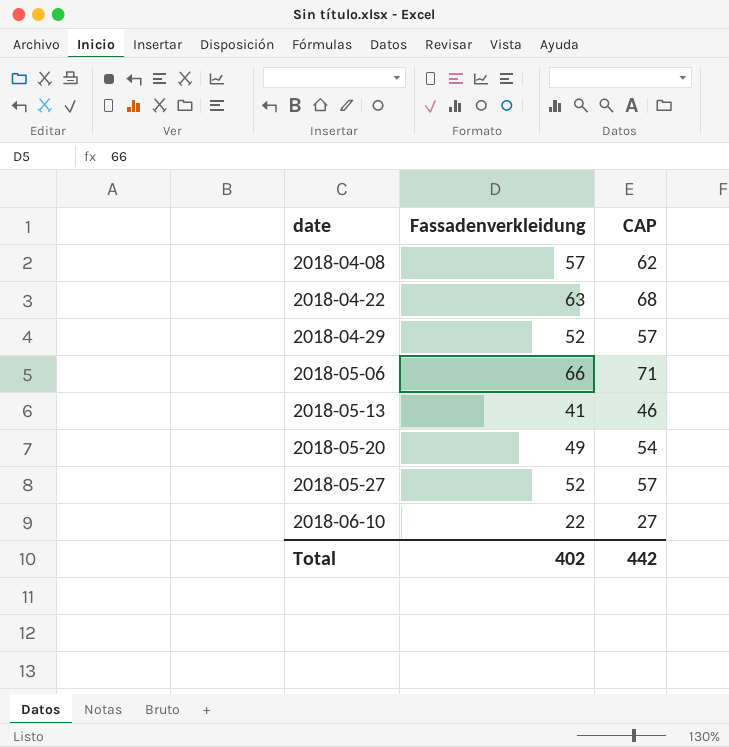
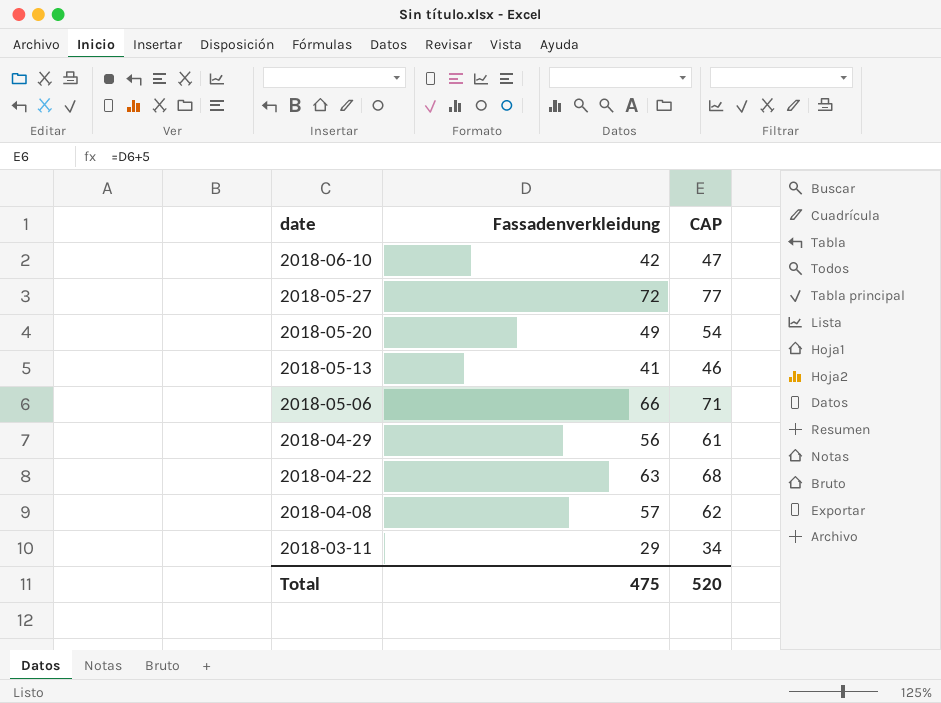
row order: date ascending -> date descending
2018-06-10 | Fassadenverkleidung: 22 -> 42
2018-06-10 | CAP: 27 -> 47
2018-05-27 | Fassadenverkleidung: 52 -> 72
2018-05-27 | CAP: 57 -> 77
2018-04-29 | Fassadenverkleidung: 52 -> 56
2018-04-29 | CAP: 57 -> 61
row 2018-03-11: none -> 29 | 34
Total | Fassadenverkleidung: 402 -> 475
Total | CAP: 442 -> 520

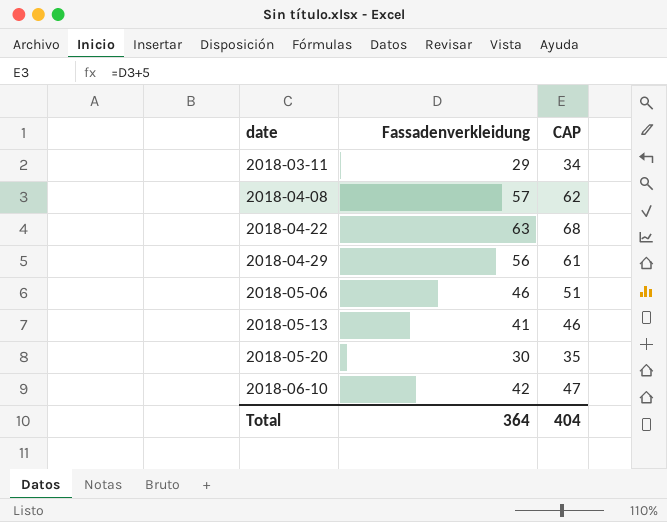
row order: date descending -> date ascending
row 2018-05-27: 72 | 77 -> none
2018-05-06 | Fassadenverkleidung: 66 -> 46
2018-05-06 | CAP: 71 -> 51
2018-05-20 | Fassadenverkleidung: 49 -> 30
2018-05-20 | CAP: 54 -> 35
Total | Fassadenverkleidung: 475 -> 364
Total | CAP: 520 -> 404

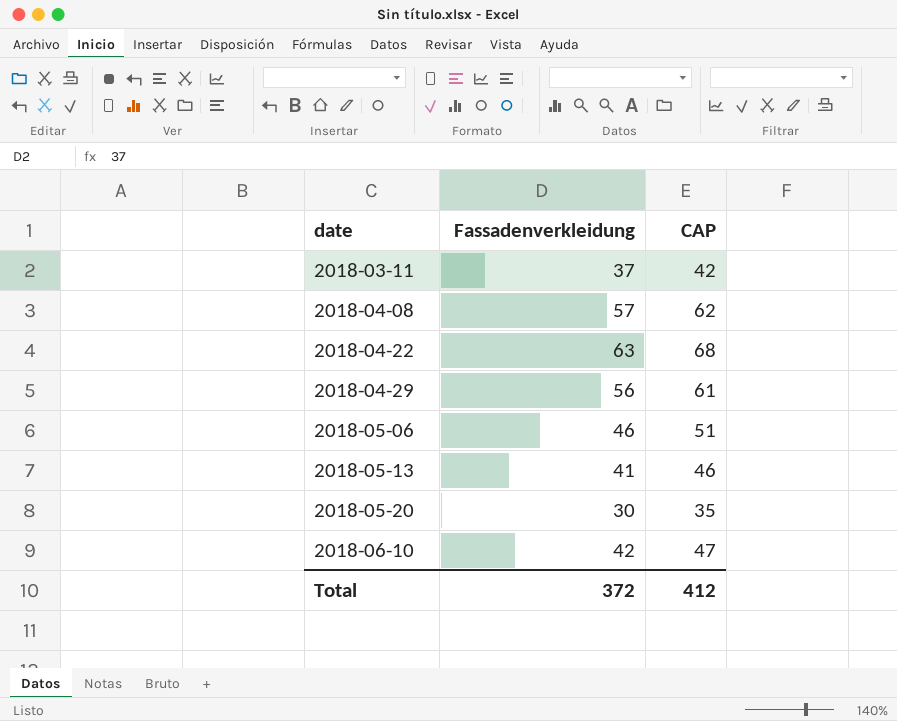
2018-03-11 | Fassadenverkleidung: 29 -> 37
2018-03-11 | CAP: 34 -> 42
Total | Fassadenverkleidung: 364 -> 372
Total | CAP: 404 -> 412

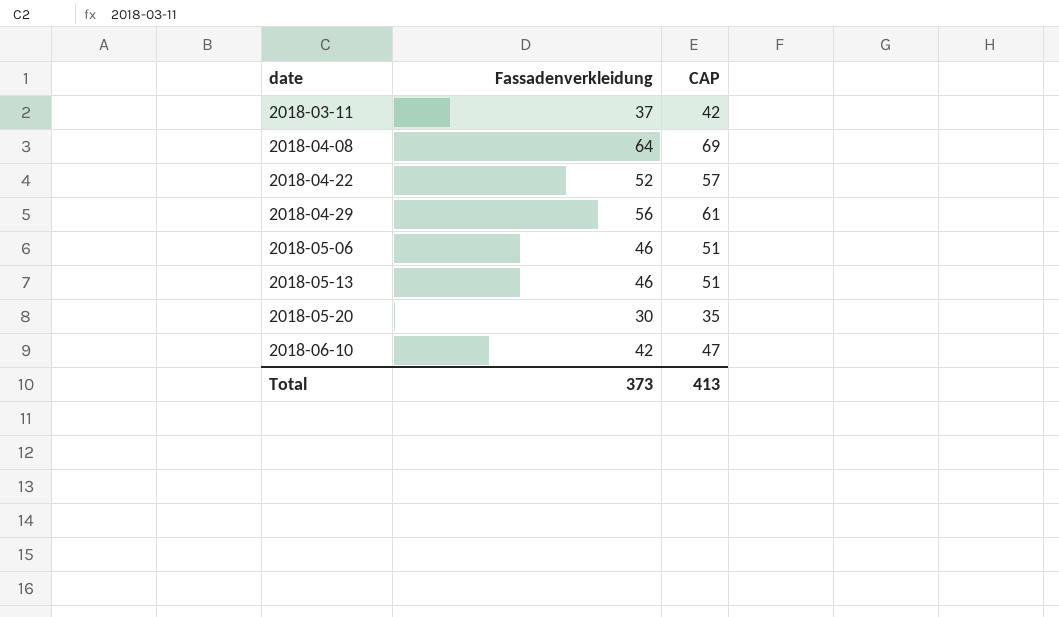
2018-04-08 | Fassadenverkleidung: 57 -> 64
2018-04-08 | CAP: 62 -> 69
2018-04-22 | Fassadenverkleidung: 63 -> 52
2018-04-22 | CAP: 68 -> 57
2018-05-13 | Fassadenverkleidung: 41 -> 46
2018-05-13 | CAP: 46 -> 51
Total | Fassadenverkleidung: 372 -> 373
Total | CAP: 412 -> 413

